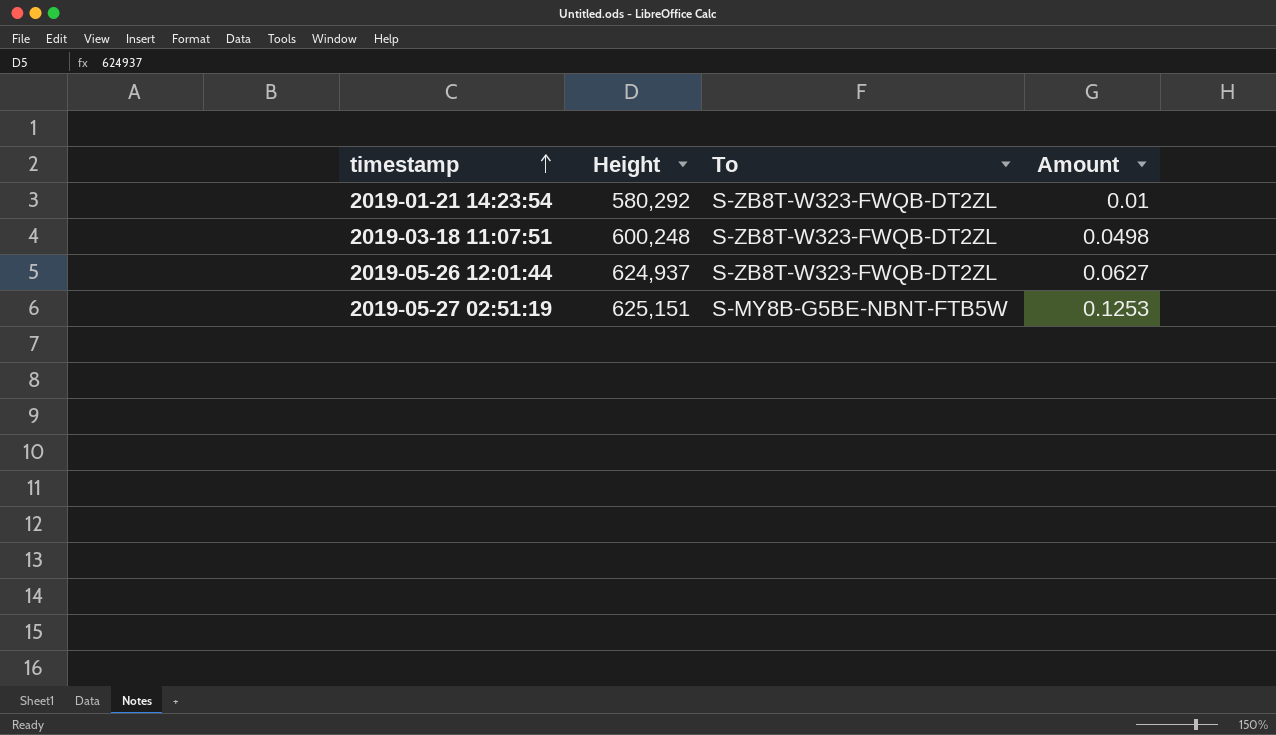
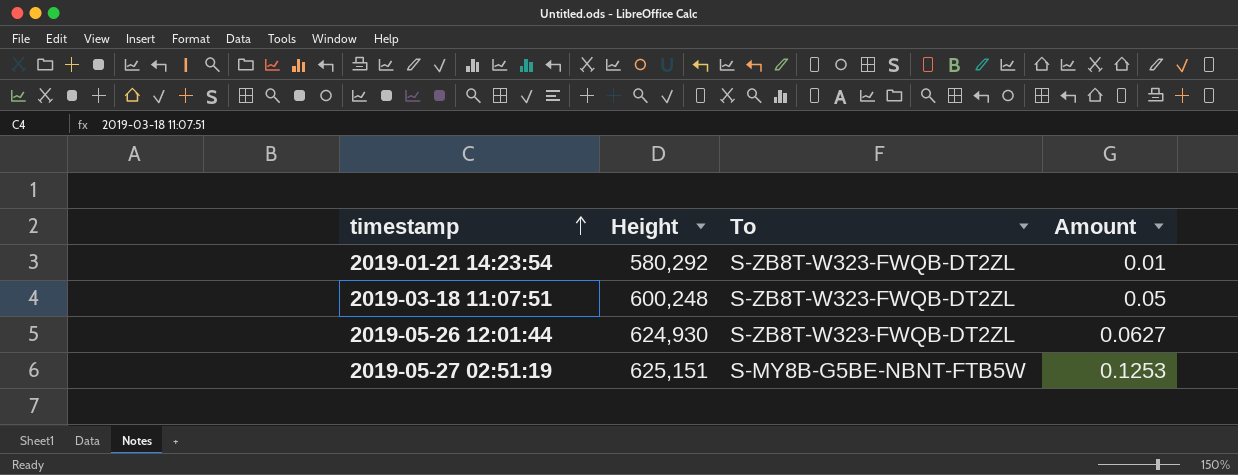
2019-03-18 11:07:51 | Amount: 0.0498 -> 0.05
2019-05-26 12:01:44 | Height: 624,937 -> 624,930

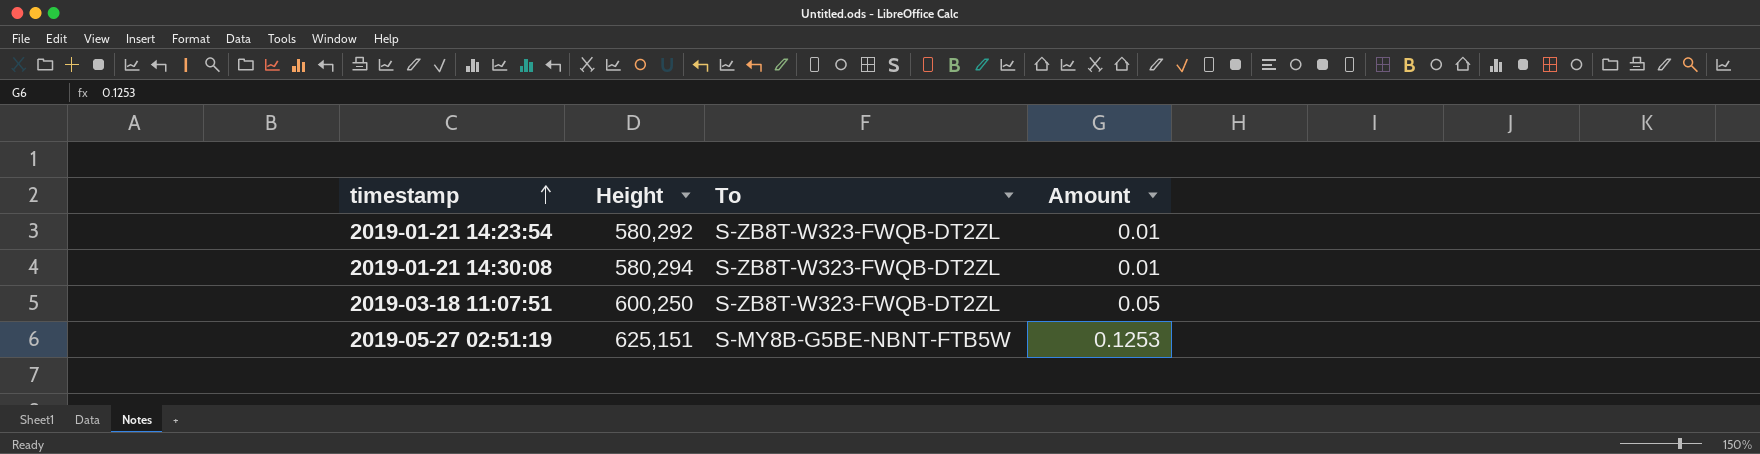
row 2019-05-26 12:01:44: 624,930 | S-ZB8T-W323-FWQB-DT2ZL | 0.0627 -> none
row 2019-01-21 14:30:08: none -> 580,294 | S-ZB8T-W323-FWQB-DT2ZL | 0.01
2019-03-18 11:07:51 | Height: 600,248 -> 600,250

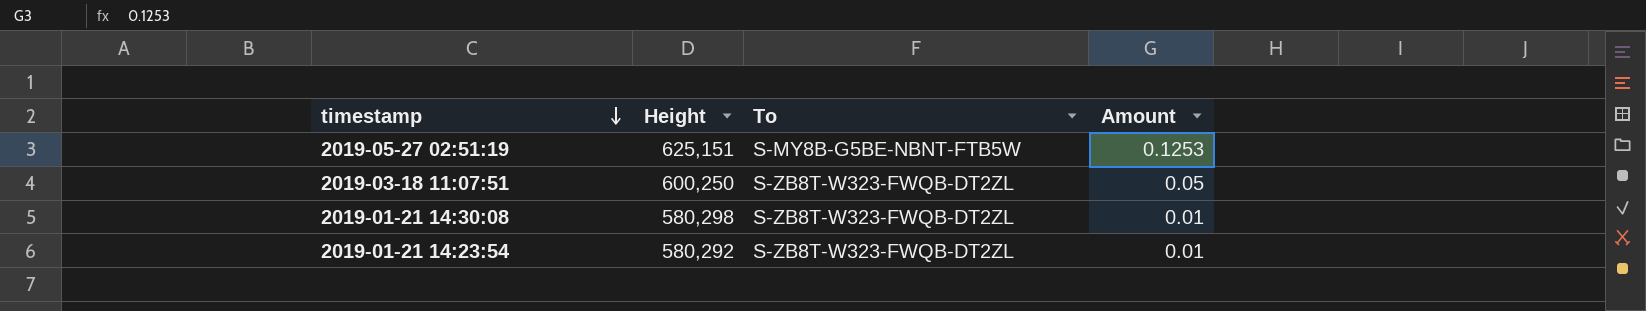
row order: timestamp ascending -> timestamp descending
2019-01-21 14:30:08 | Height: 580,294 -> 580,298

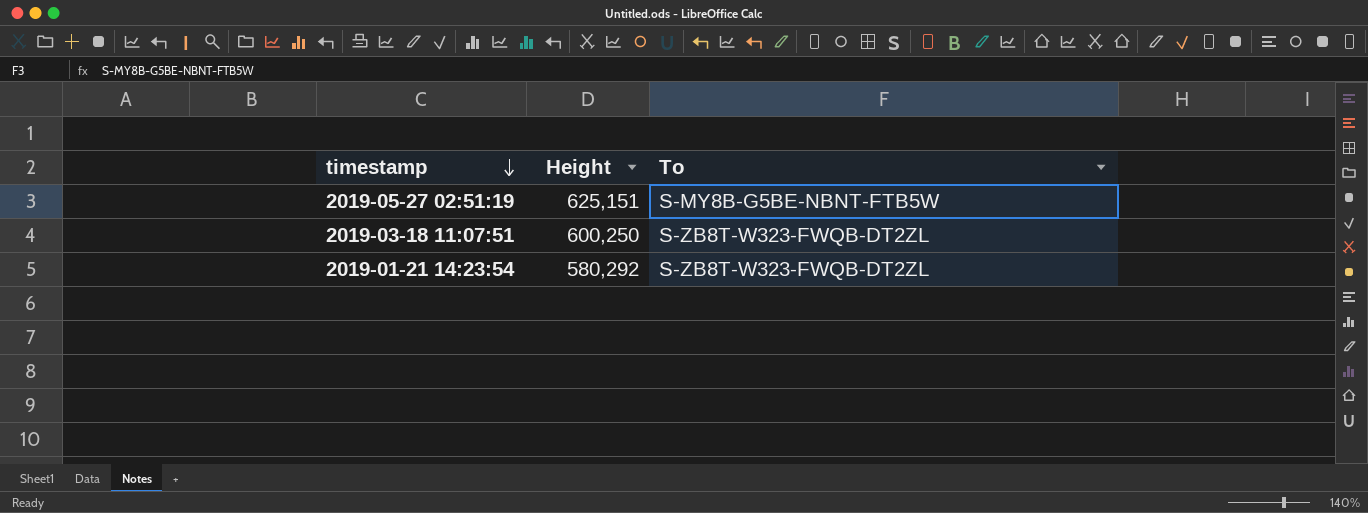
column Amount | position: 4 -> none
row 2019-01-21 14:30:08: 580,298 | S-ZB8T-W323-FWQB-DT2ZL | 0.01 -> none

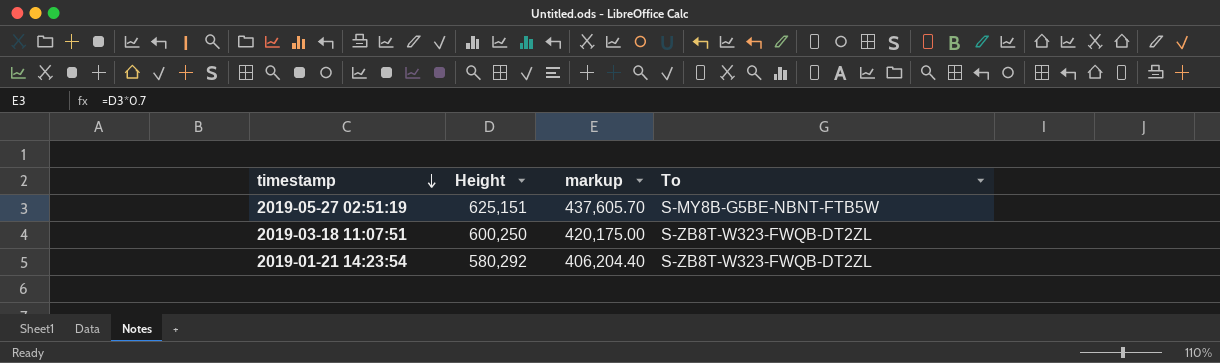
column markup | formula: none -> [Height] * 0.7

